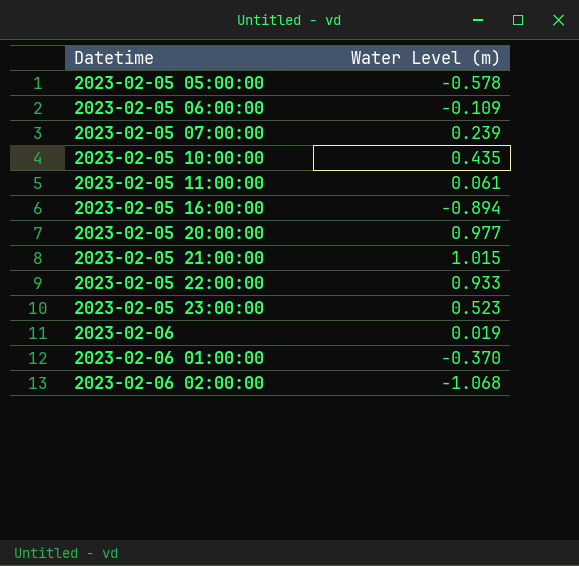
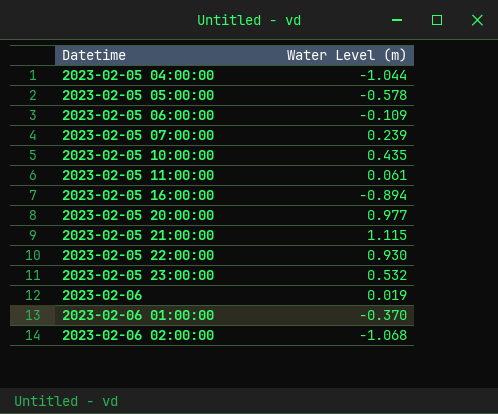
row 2023-02-05 04:00:00: none -> -1.044
2023-02-05 21:00:00 | Water Level (m): 1.015 -> 1.115
2023-02-05 22:00:00 | Water Level (m): 0.933 -> 0.930
2023-02-05 23:00:00 | Water Level (m): 0.523 -> 0.532

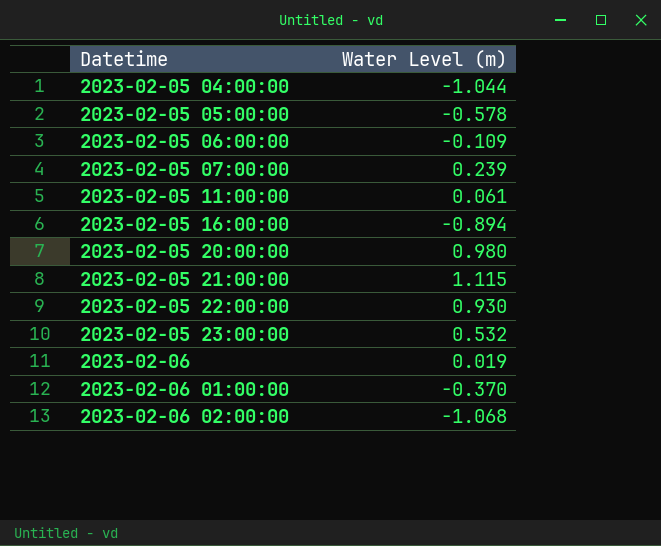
row 2023-02-05 10:00:00: 0.435 -> none
2023-02-05 20:00:00 | Water Level (m): 0.977 -> 0.980

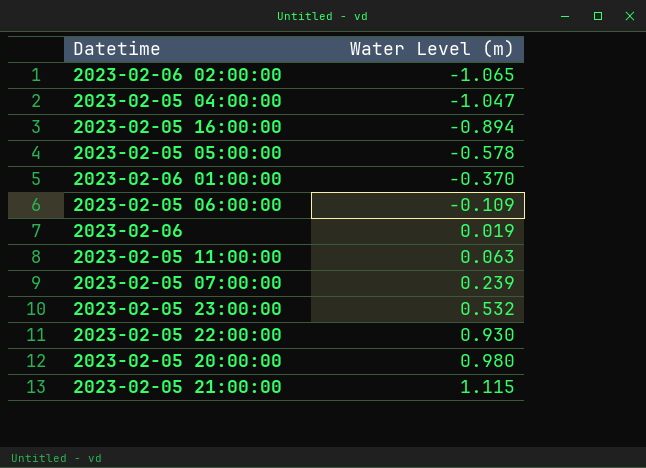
row order: Datetime ascending -> Water Level (m) ascending
2023-02-06 02:00:00 | Water Level (m): -1.068 -> -1.065
2023-02-05 04:00:00 | Water Level (m): -1.044 -> -1.047
2023-02-05 11:00:00 | Water Level (m): 0.061 -> 0.063

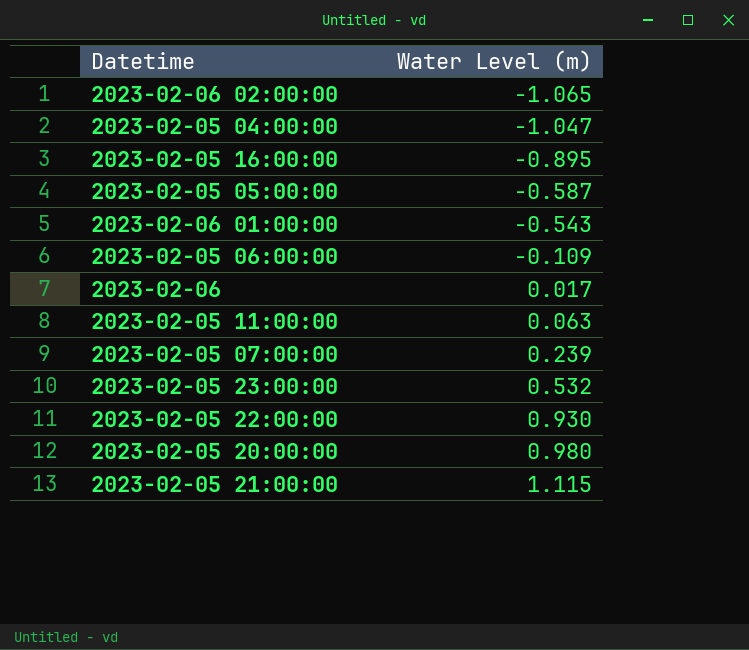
2023-02-05 16:00:00 | Water Level (m): -0.894 -> -0.895
2023-02-05 05:00:00 | Water Level (m): -0.578 -> -0.587
2023-02-06 01:00:00 | Water Level (m): -0.370 -> -0.543
2023-02-06 | Water Level (m): 0.019 -> 0.017

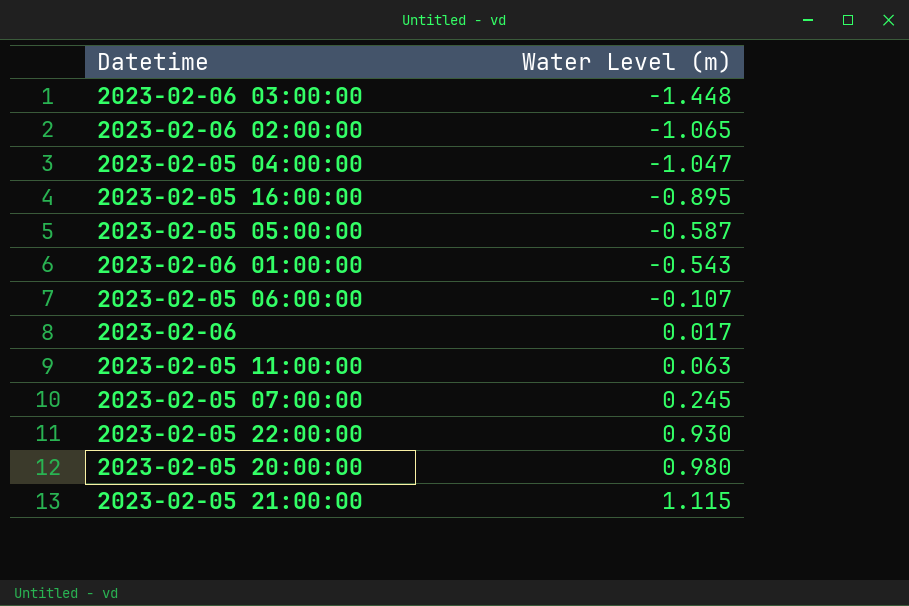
row 2023-02-05 23:00:00: 0.532 -> none
row 2023-02-06 03:00:00: none -> -1.448
2023-02-05 06:00:00 | Water Level (m): -0.109 -> -0.107
2023-02-05 07:00:00 | Water Level (m): 0.239 -> 0.245

